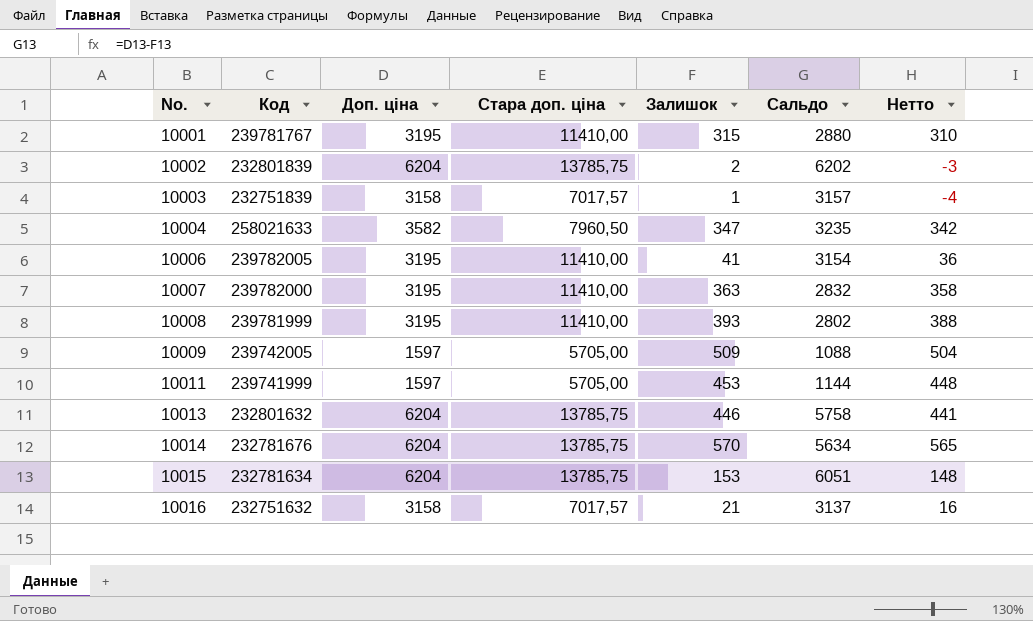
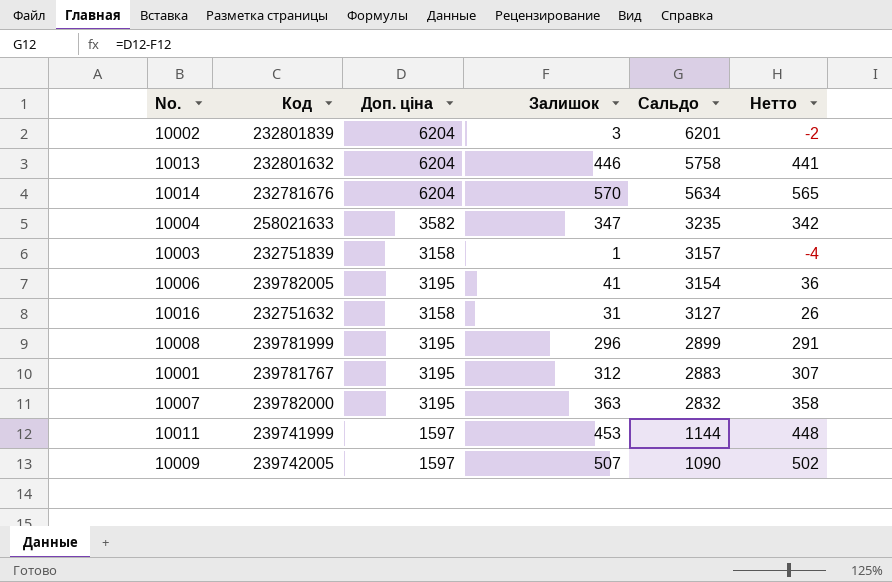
row order: No. ascending -> Сальдо descending
column Стара доп. ціна | position: 4 -> none
row 10015: 232781634 | 6204 | 13785,75 | 153 | 6051 | 148 -> none
10002 | Залишок: 2 -> 3
10002 | Сальдо: 6202 -> 6201
10002 | Нетто: -3 -> -2
10016 | Залишок: 21 -> 31
10016 | Сальдо: 3137 -> 3127
10016 | Нетто: 16 -> 26
10008 | Залишок: 393 -> 296
10008 | Сальдо: 2802 -> 2899
10008 | Нетто: 388 -> 291
10001 | Залишок: 315 -> 312
10001 | Сальдо: 2880 -> 2883
10001 | Нетто: 310 -> 307
10009 | Залишок: 509 -> 507
10009 | Сальдо: 1088 -> 1090
10009 | Нетто: 504 -> 502

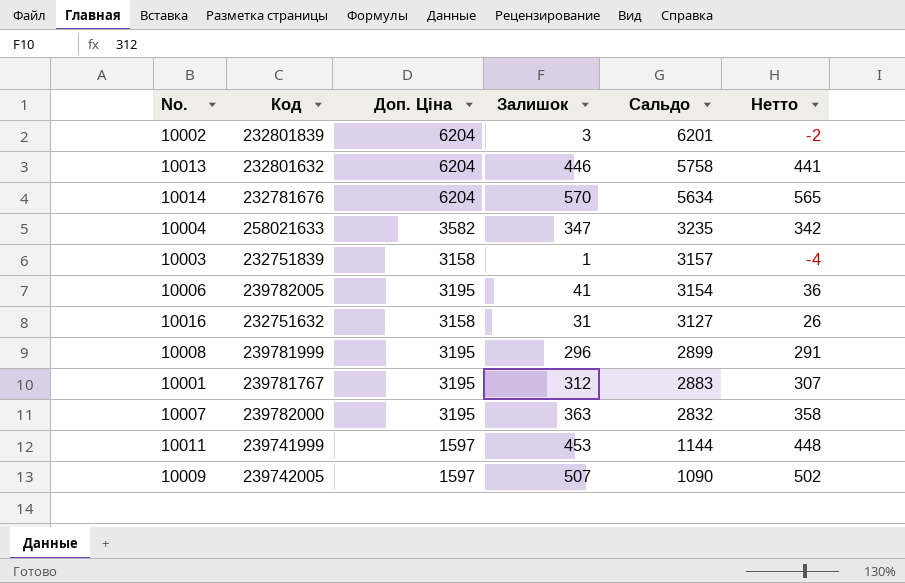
column name: Доп. ціна -> Доп. Ціна

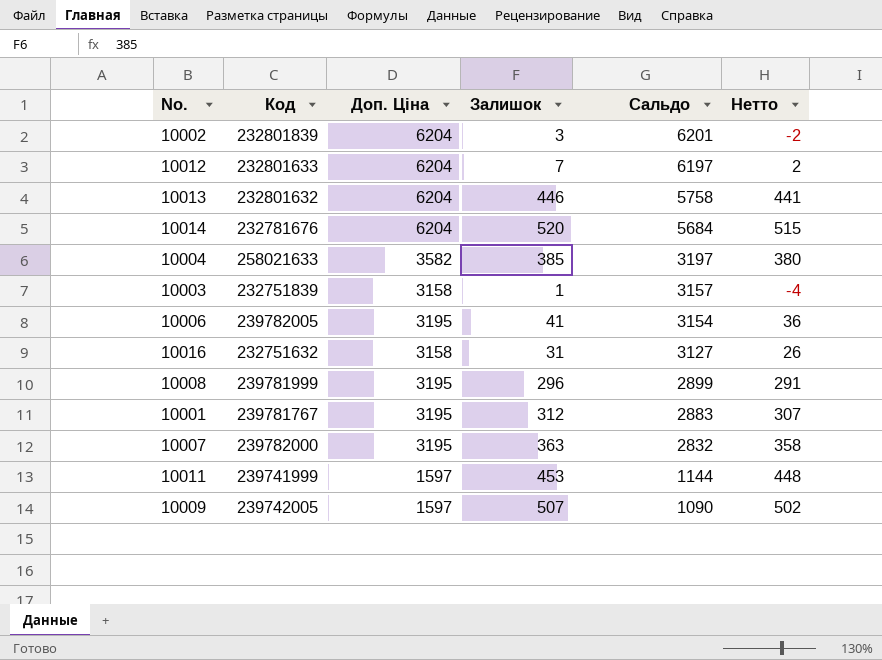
row 10012: none -> 232801633 | 6204 | 7 | 6197 | 2
10014 | Залишок: 570 -> 520
10014 | Сальдо: 5634 -> 5684
10014 | Нетто: 565 -> 515
10004 | Залишок: 347 -> 385
10004 | Сальдо: 3235 -> 3197
10004 | Нетто: 342 -> 380

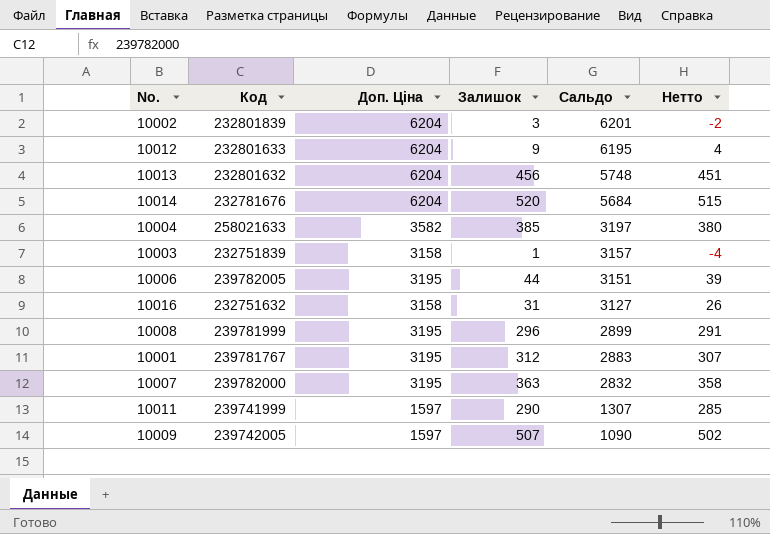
10012 | Залишок: 7 -> 9
10012 | Сальдо: 6197 -> 6195
10012 | Нетто: 2 -> 4
10013 | Залишок: 446 -> 456
10013 | Сальдо: 5758 -> 5748
10013 | Нетто: 441 -> 451
10006 | Залишок: 41 -> 44
10006 | Сальдо: 3154 -> 3151
10006 | Нетто: 36 -> 39
10011 | Залишок: 453 -> 290
10011 | Сальдо: 1144 -> 1307
10011 | Нетто: 448 -> 285

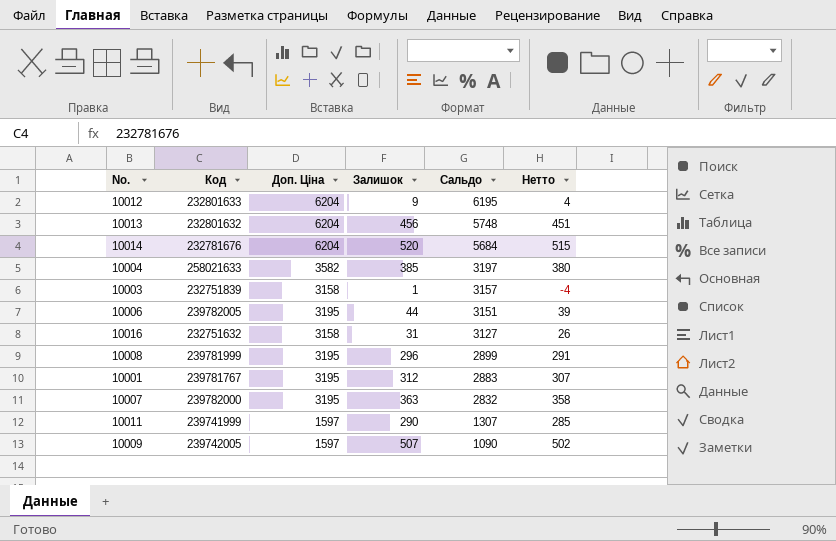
row 10002: 232801839 | 6204 | 3 | 6201 | -2 -> none

